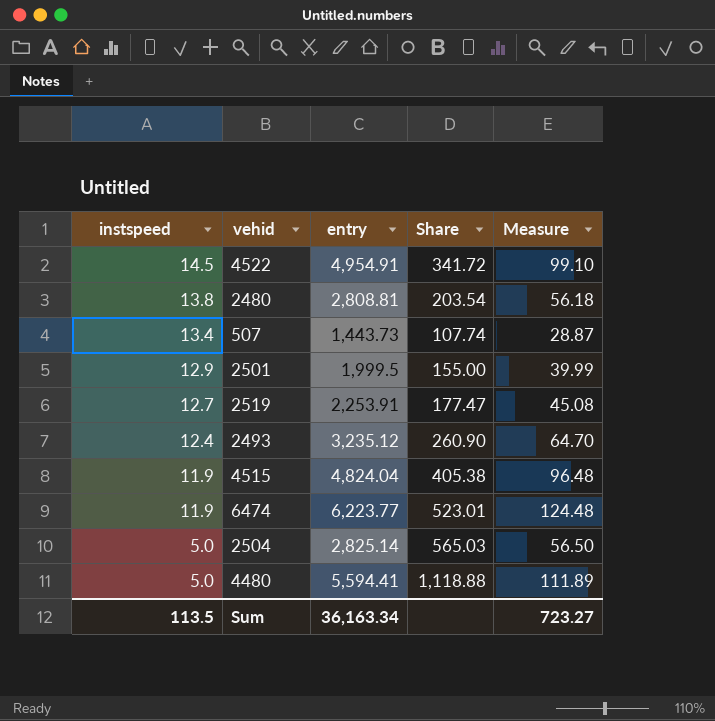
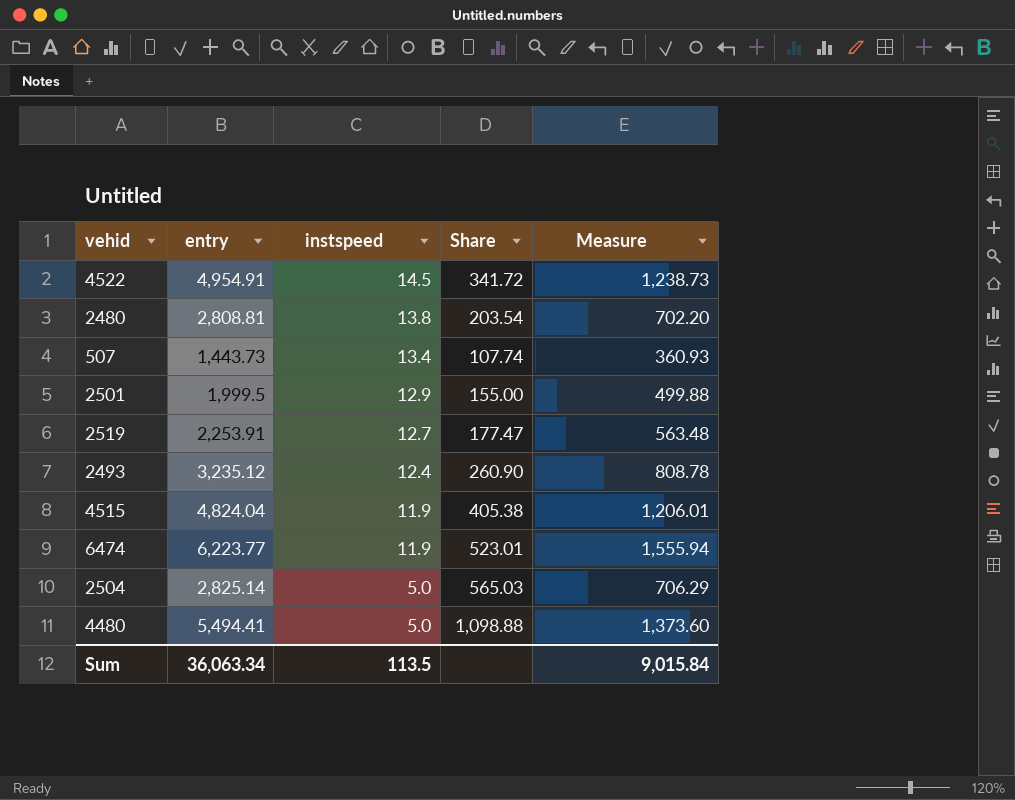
column instspeed | position: 1 -> 3
column Measure | formula: [entry] * 0.02 -> [entry] * 0.25
4480 | entry: 5,594.41 -> 5,494.41
4480 | Share: 1,118.88 -> 1,098.88
Sum | entry: 36,163.34 -> 36,063.34
Sum | Measure: 723.27 -> 9,015.84

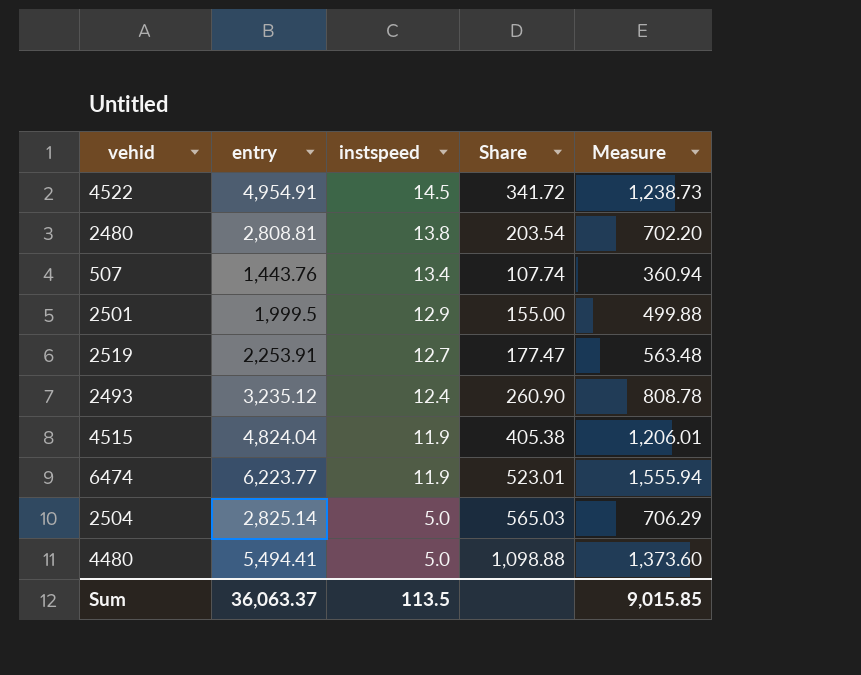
507 | entry: 1,443.73 -> 1,443.76
507 | Measure: 360.93 -> 360.94
Sum | entry: 36,063.34 -> 36,063.37
Sum | Measure: 9,015.84 -> 9,015.85

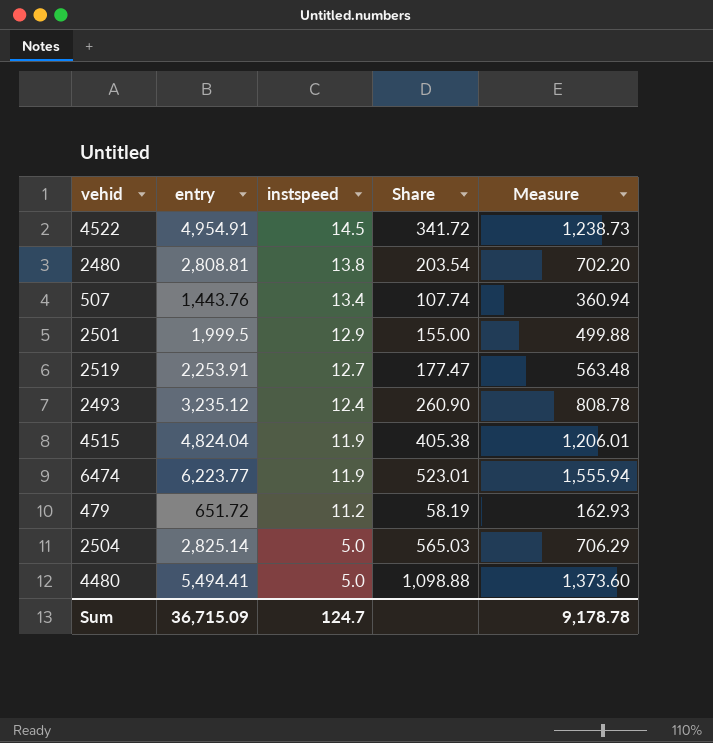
row 479: none -> 651.72 | 11.2 | 58.19 | 162.93
Sum | entry: 36,063.37 -> 36,715.09
Sum | instspeed: 113.5 -> 124.7
Sum | Measure: 9,015.85 -> 9,178.78

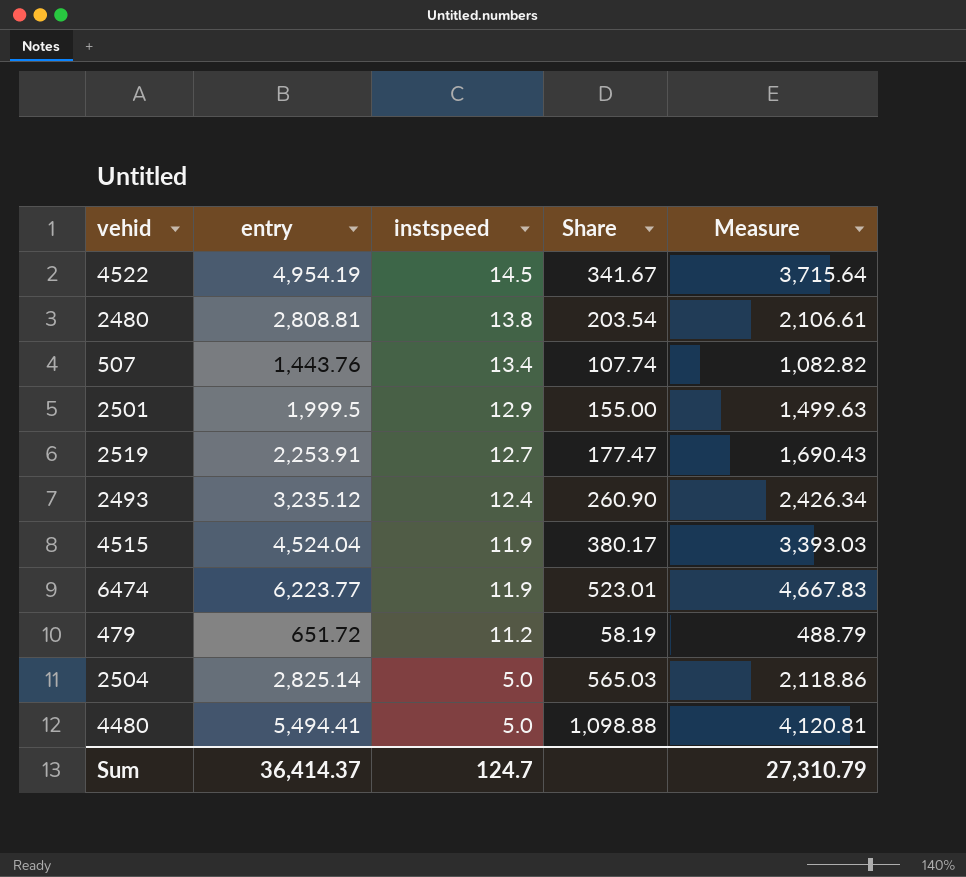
column Measure | formula: [entry] * 0.25 -> [entry] * 0.75
4522 | entry: 4,954.91 -> 4,954.19
4522 | Share: 341.72 -> 341.67
4515 | entry: 4,824.04 -> 4,524.04
4515 | Share: 405.38 -> 380.17
Sum | entry: 36,715.09 -> 36,414.37
Sum | Measure: 9,178.78 -> 27,310.79

